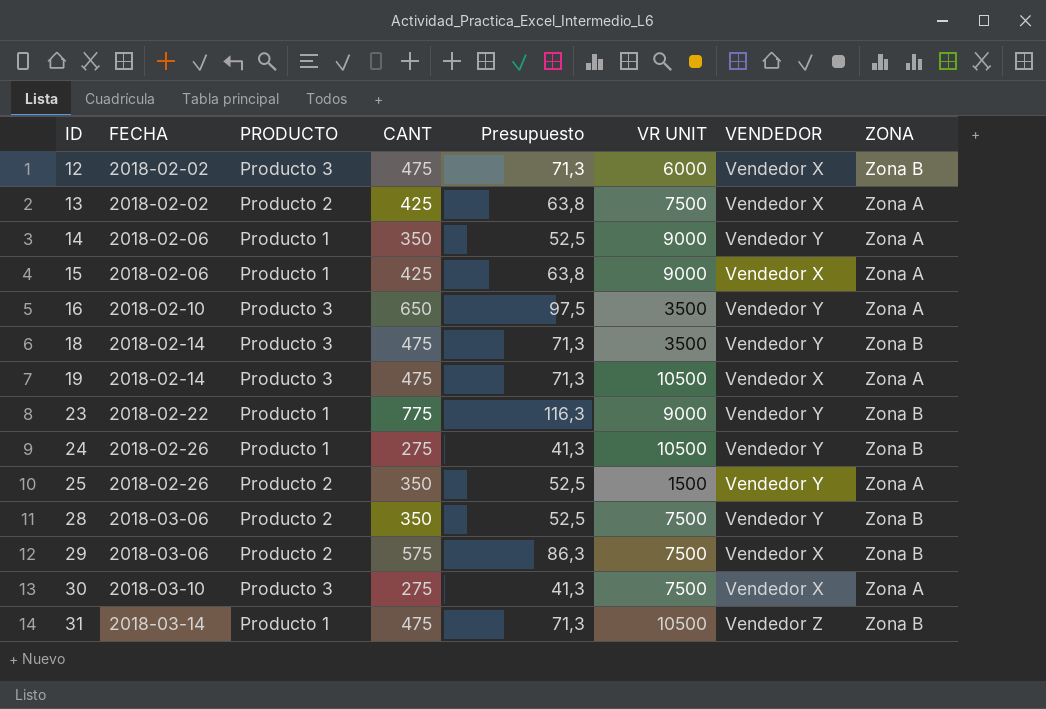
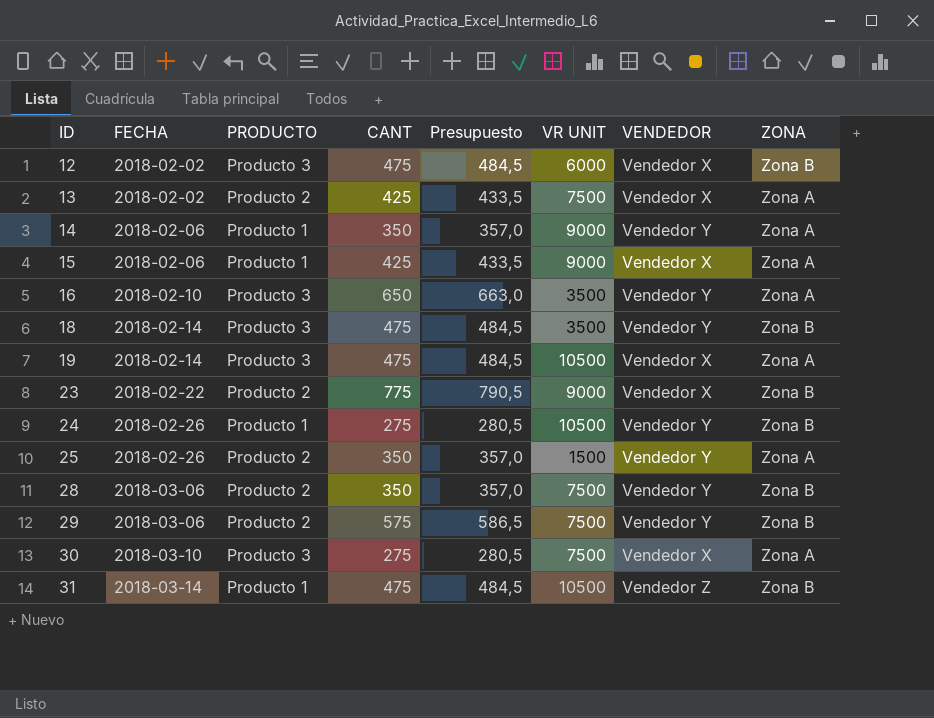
column Presupuesto | formula: [CANT] * 0,15 -> [CANT] * 1,02
23 | PRODUCTO: Producto 1 -> Producto 2
23 | VENDEDOR: Vendedor Y -> Vendedor X
29 | VENDEDOR: Vendedor X -> Vendedor Y

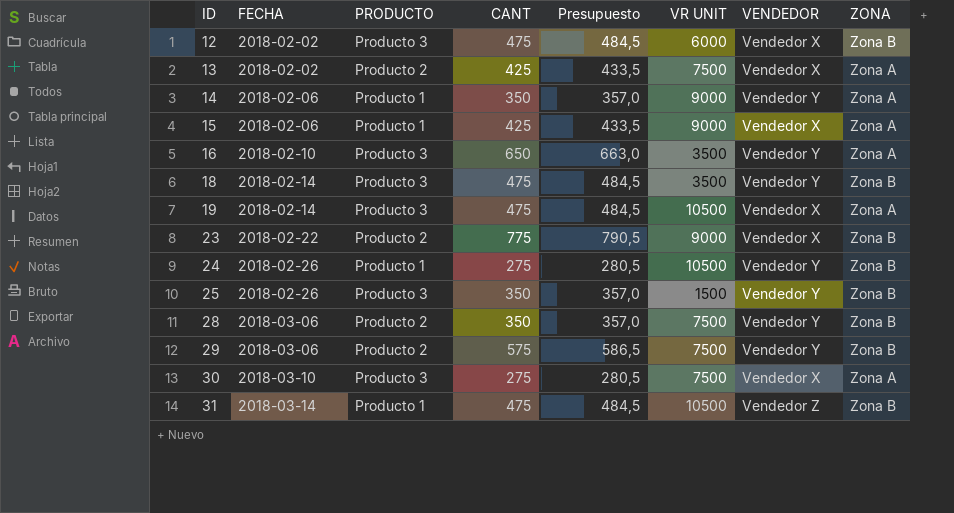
25 | PRODUCTO: Producto 2 -> Producto 3
25 | ZONA: Zona A -> Zona B

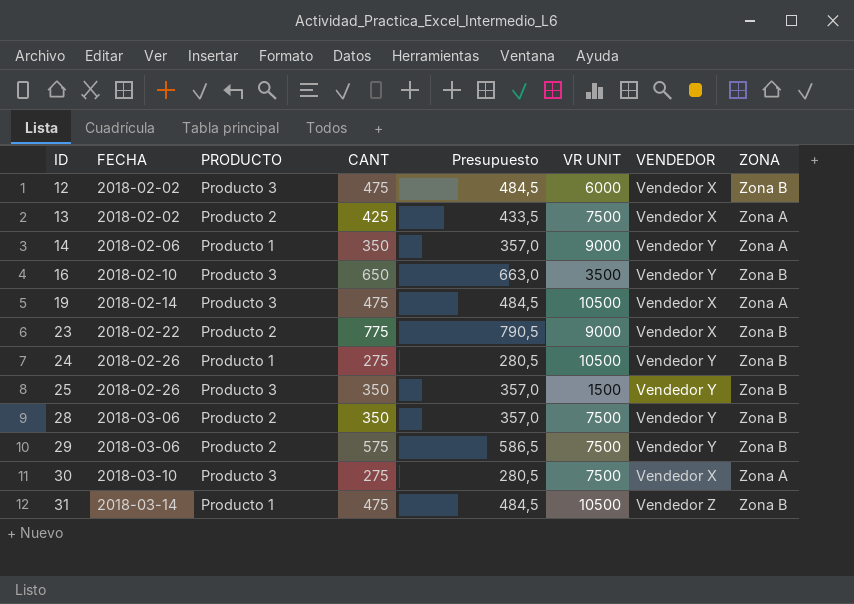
row 15: 2018-02-06 | Producto 1 | 425 | 433,5 | 9000 | Vendedor X | Zona A -> none
row 18: 2018-02-14 | Producto 3 | 475 | 484,5 | 3500 | Vendedor Y | Zona B -> none
16 | ZONA: Zona A -> Zona B

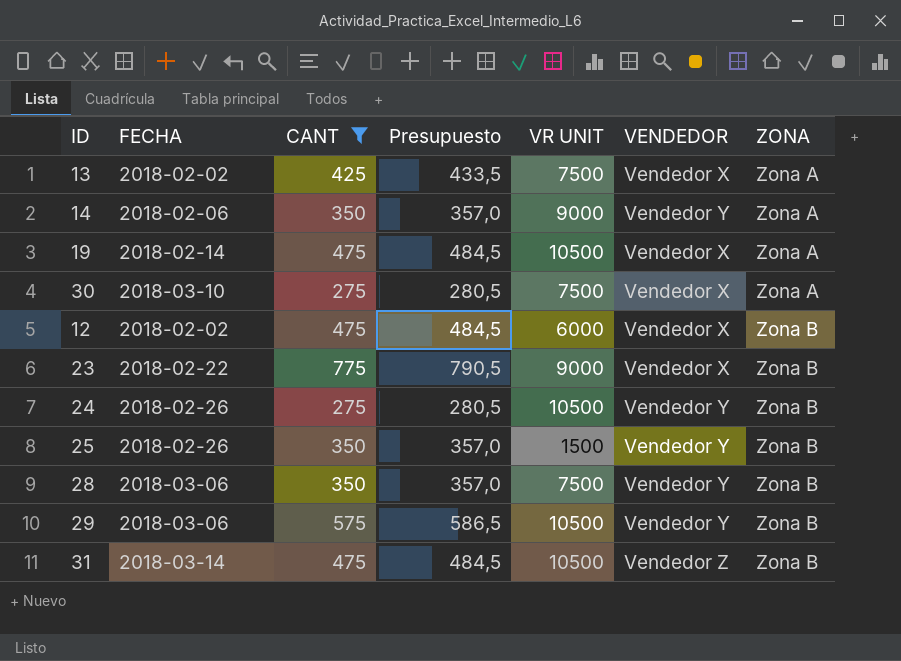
filter: none -> CANT != 650
row order: ID ascending -> ZONA ascending
column PRODUCTO | position: 3 -> none
29 | VR UNIT: 7500 -> 10500

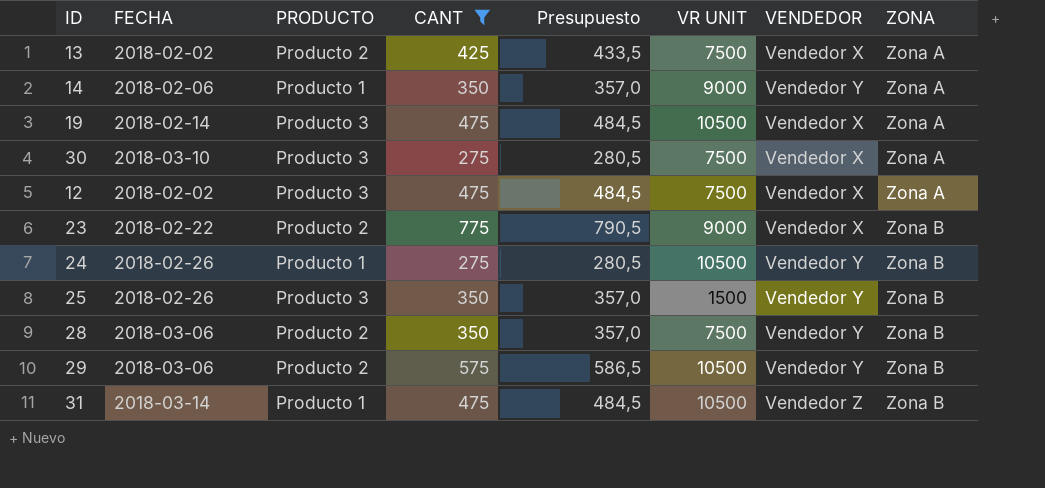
column PRODUCTO | position: none -> 3
12 | VR UNIT: 6000 -> 7500
12 | ZONA: Zona B -> Zona A

